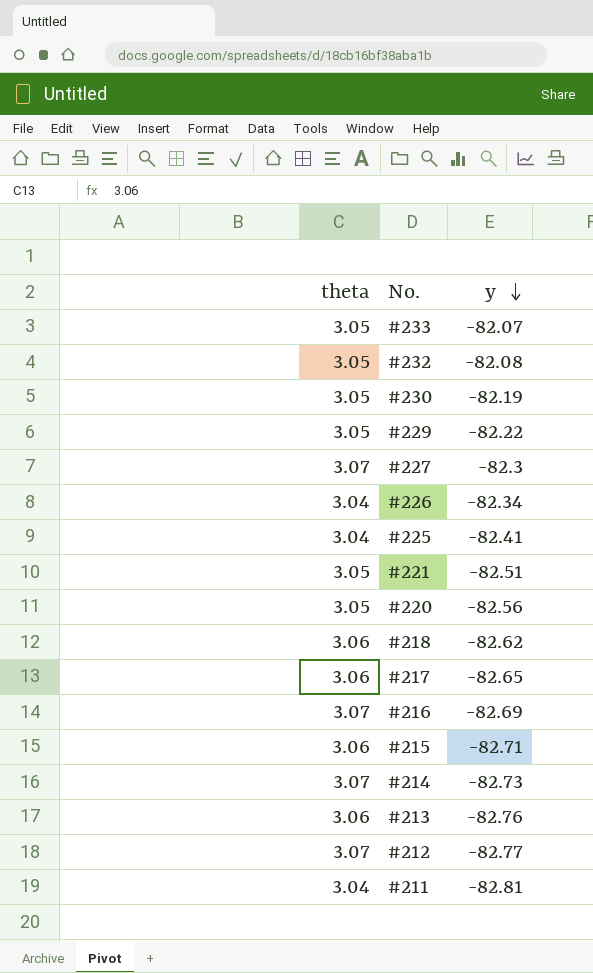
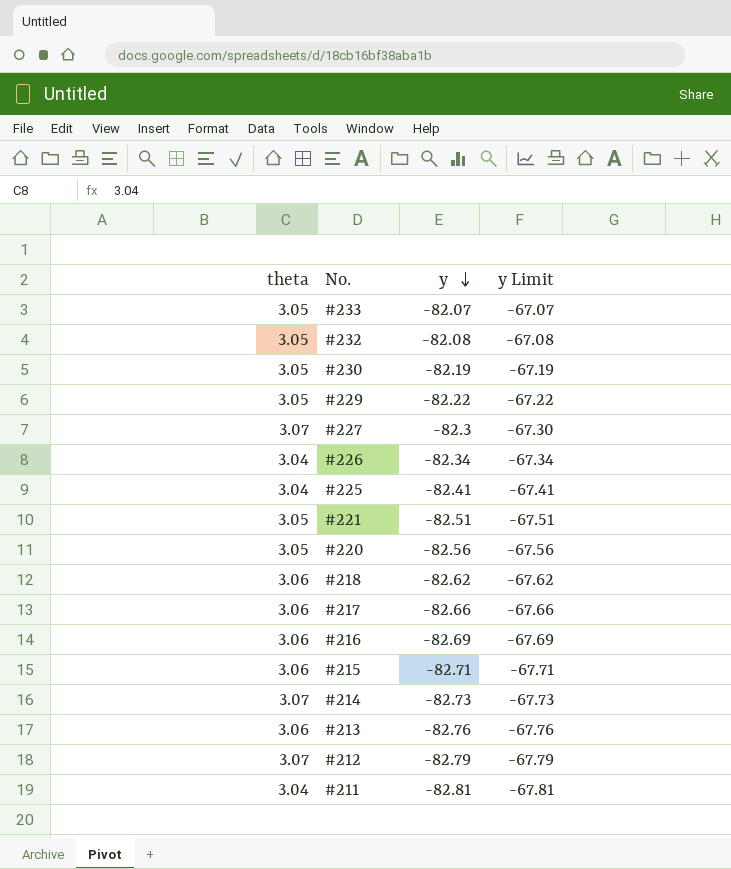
column y Limit | formula: none -> [y] + 15
#217 | y: -82.65 -> -82.66
#216 | theta: 3.07 -> 3.06
#212 | y: -82.77 -> -82.79

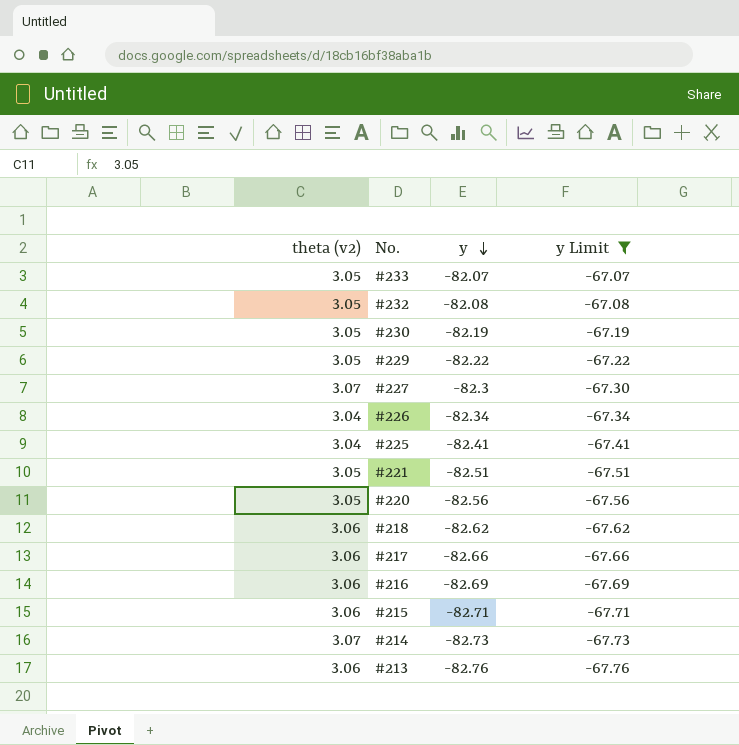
filter: none -> y Limit >= -67.76
column name: theta -> theta (v2)

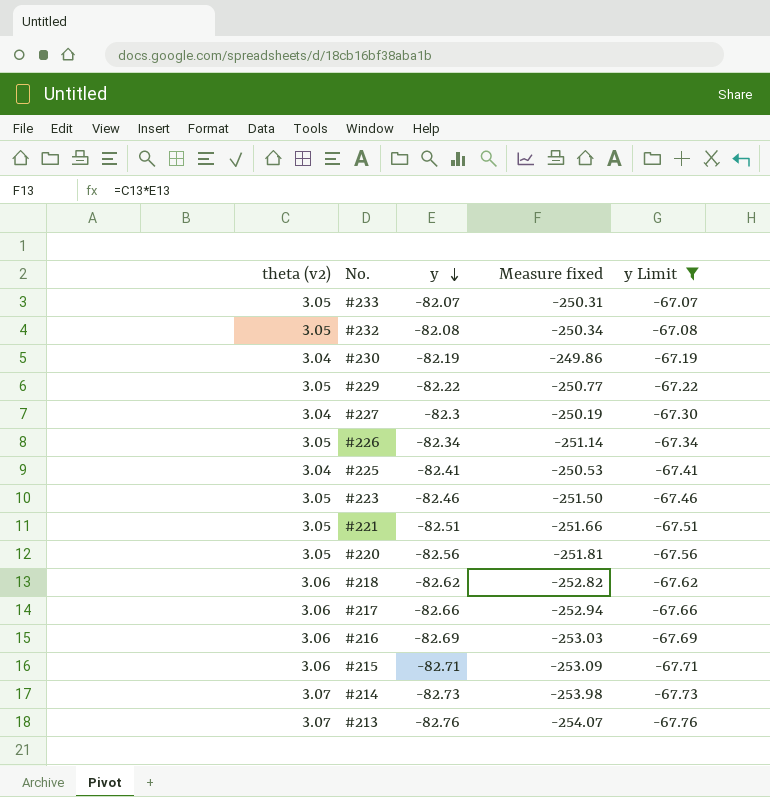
column Measure fixed | formula: none -> [theta (v2)] * [y]
#230 | theta (v2): 3.05 -> 3.04
#227 | theta (v2): 3.07 -> 3.04
#226 | theta (v2): 3.04 -> 3.05
row #223: none -> 3.05 | -82.46 | -251.50 | -67.46
#213 | theta (v2): 3.06 -> 3.07

